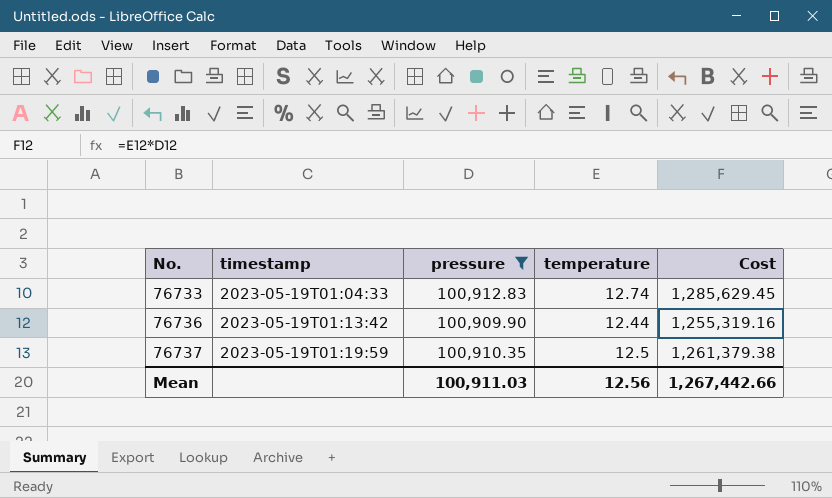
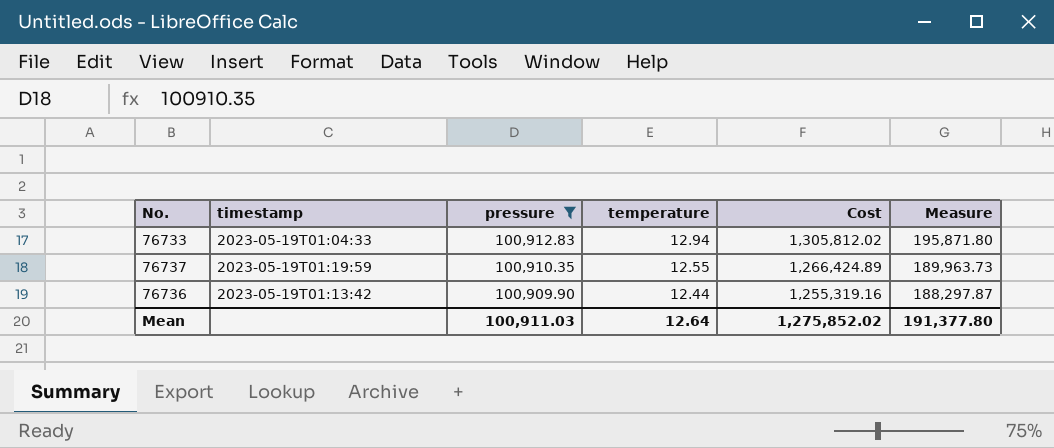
row order: No. ascending -> pressure descending
column Measure | formula: none -> [Cost] * 0.15
76733 | temperature: 12.74 -> 12.94
76733 | Cost: 1,285,629.45 -> 1,305,812.02
76737 | temperature: 12.5 -> 12.55
76737 | Cost: 1,261,379.38 -> 1,266,424.89
Mean | temperature: 12.56 -> 12.64
Mean | Cost: 1,267,442.66 -> 1,275,852.02

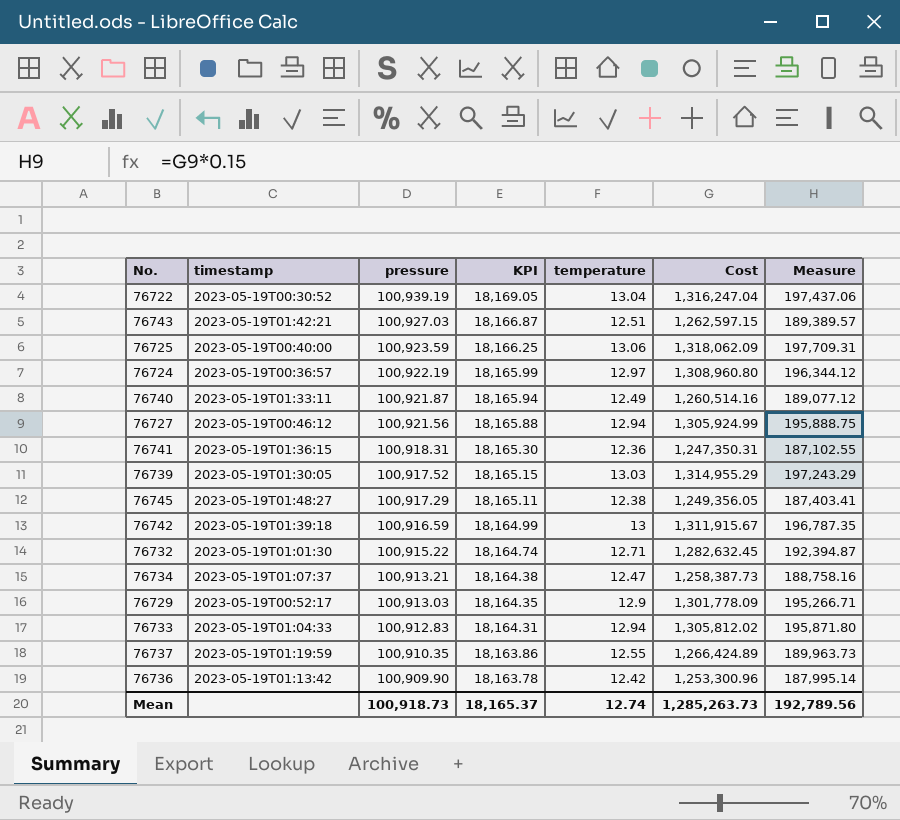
filter: pressure <= 100,912.83 -> none
column KPI | formula: none -> [pressure] * 0.18
76736 | temperature: 12.44 -> 12.42
76736 | Cost: 1,255,319.16 -> 1,253,300.96
76736 | Measure: 188,297.87 -> 187,995.14
Mean | pressure: 100,911.03 -> 100,918.73
Mean | temperature: 12.64 -> 12.74
Mean | Cost: 1,275,852.02 -> 1,285,263.73
Mean | Measure: 191,377.80 -> 192,789.56

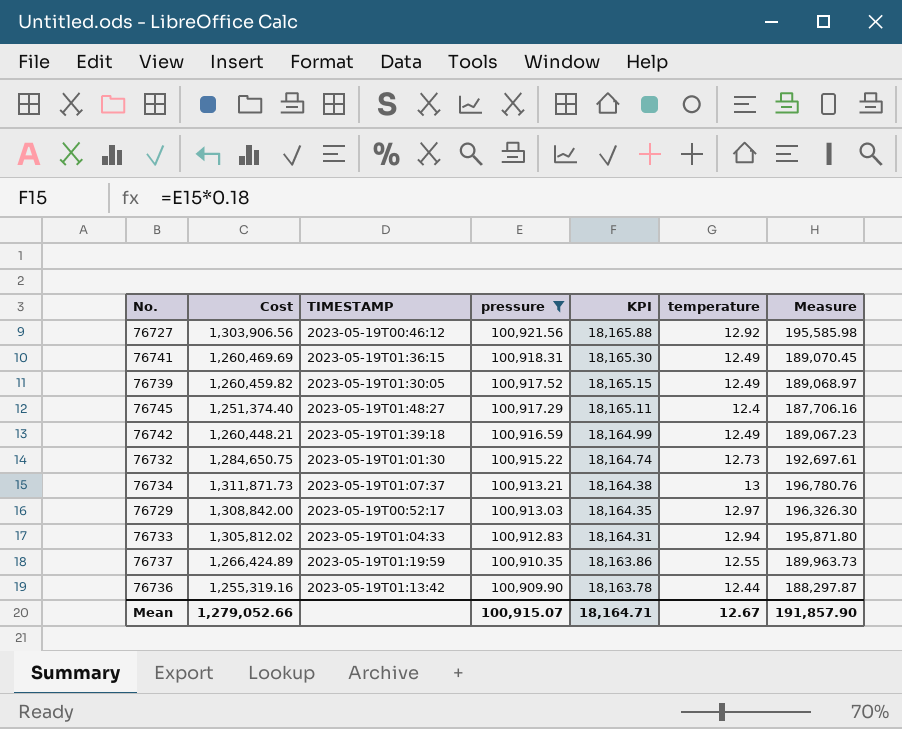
filter: none -> pressure <= 100,921.56
column Cost | position: 6 -> 2
column name: timestamp -> TIMESTAMP
76727 | Cost: 1,305,924.99 -> 1,303,906.56
76727 | temperature: 12.94 -> 12.92
76727 | Measure: 195,888.75 -> 195,585.98
76741 | Cost: 1,247,350.31 -> 1,260,469.69
76741 | temperature: 12.36 -> 12.49
76741 | Measure: 187,102.55 -> 189,070.45
76739 | Cost: 1,314,955.29 -> 1,260,459.82
76739 | temperature: 13.03 -> 12.49
76739 | Measure: 197,243.29 -> 189,068.97
76745 | Cost: 1,249,356.05 -> 1,251,374.40
76745 | temperature: 12.38 -> 12.4
76745 | Measure: 187,403.41 -> 187,706.16
76742 | Cost: 1,311,915.67 -> 1,260,448.21
76742 | temperature: 13 -> 12.49
76742 | Measure: 196,787.35 -> 189,067.23
76732 | Cost: 1,282,632.45 -> 1,284,650.75
76732 | temperature: 12.71 -> 12.73
76732 | Measure: 192,394.87 -> 192,697.61
76734 | Cost: 1,258,387.73 -> 1,311,871.73
76734 | temperature: 12.47 -> 13
76734 | Measure: 188,758.16 -> 196,780.76
76729 | Cost: 1,301,778.09 -> 1,308,842.00
76729 | temperature: 12.9 -> 12.97
76729 | Measure: 195,266.71 -> 196,326.30
76736 | Cost: 1,253,300.96 -> 1,255,319.16
76736 | temperature: 12.42 -> 12.44
76736 | Measure: 187,995.14 -> 188,297.87
Mean | Cost: 1,285,263.73 -> 1,279,052.66
Mean | pressure: 100,918.73 -> 100,915.07
Mean | KPI: 18,165.37 -> 18,164.71
Mean | temperature: 12.74 -> 12.67
Mean | Measure: 192,789.56 -> 191,857.90

